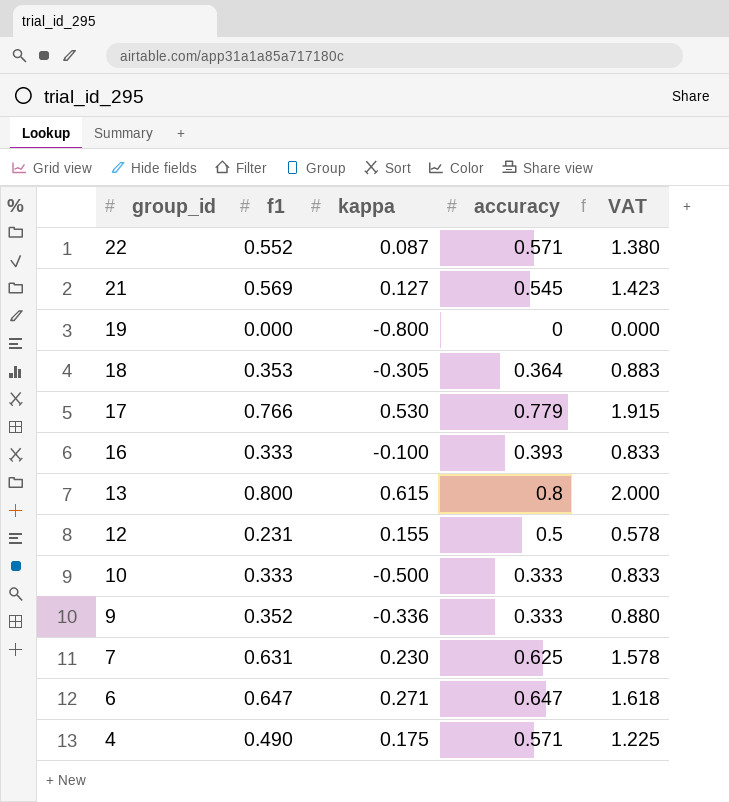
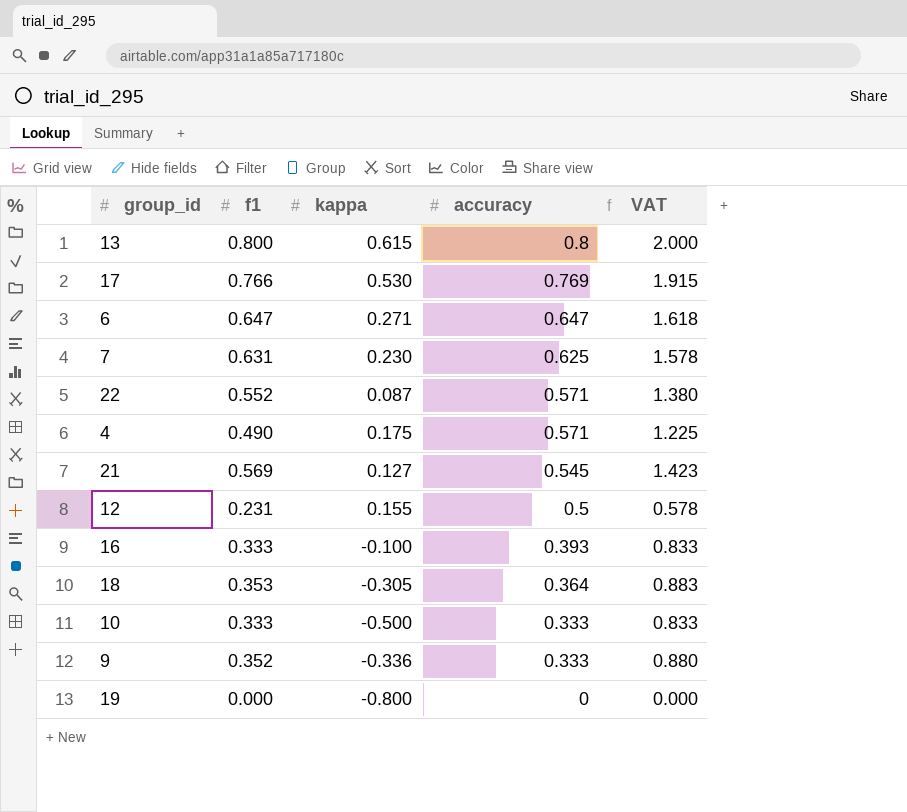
row order: group_id descending -> accuracy descending
17 | accuracy: 0.779 -> 0.769

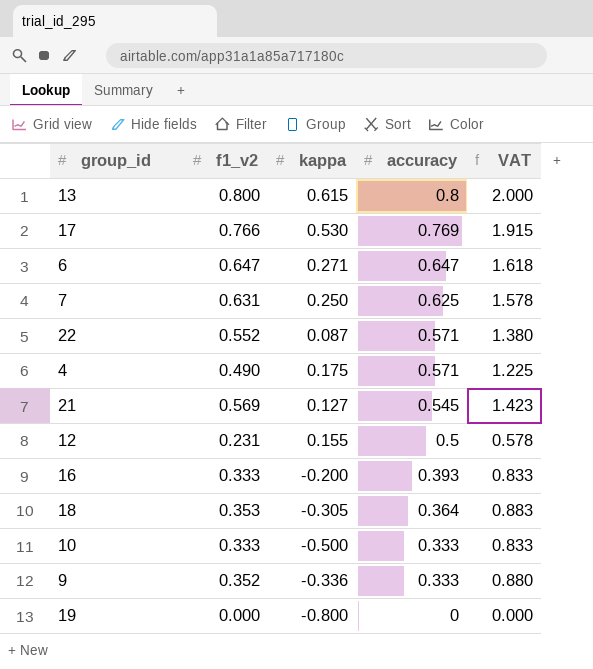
column name: f1 -> f1_v2
7 | kappa: 0.230 -> 0.250
16 | kappa: -0.100 -> -0.200

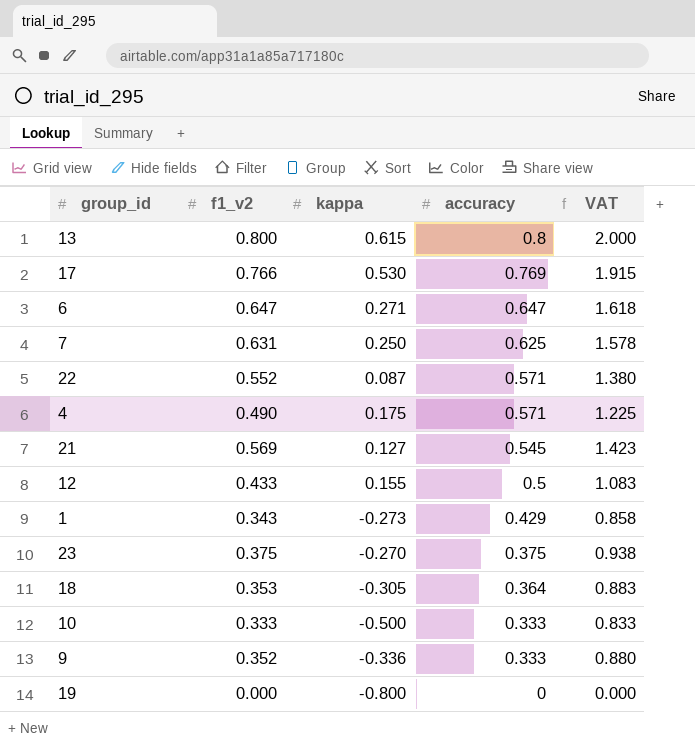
row 16: 0.333 | -0.200 | 0.393 | 0.833 -> none
12 | f1_v2: 0.231 -> 0.433
12 | VAT: 0.578 -> 1.083
row 1: none -> 0.343 | -0.273 | 0.429 | 0.858
row 23: none -> 0.375 | -0.270 | 0.375 | 0.938

